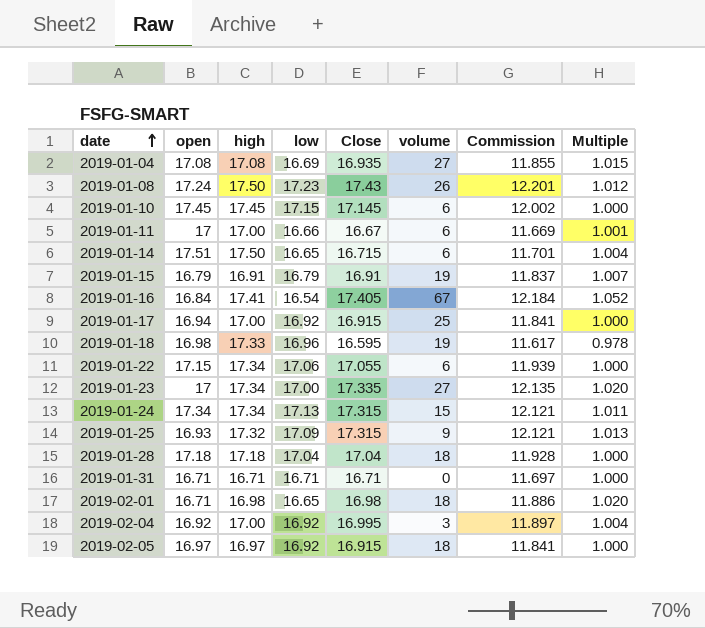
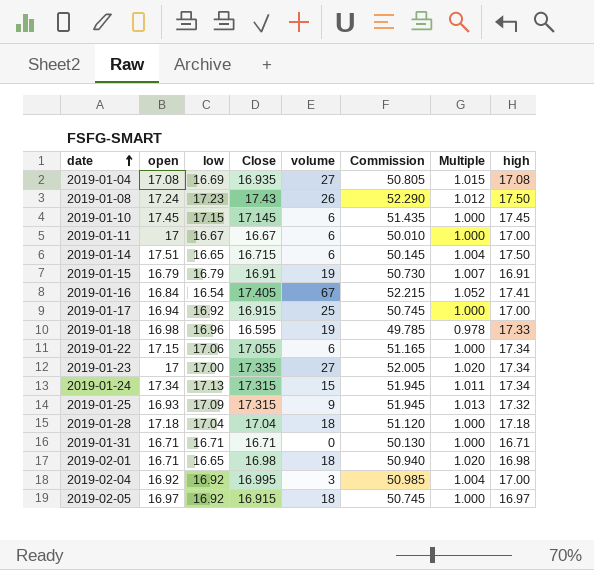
column Commission | formula: [Close] * 0.7 -> [Close] * 3
column high | position: 3 -> 8
2019-01-11 | low: 16.66 -> 16.67
2019-01-11 | Multiple: 1.001 -> 1.000

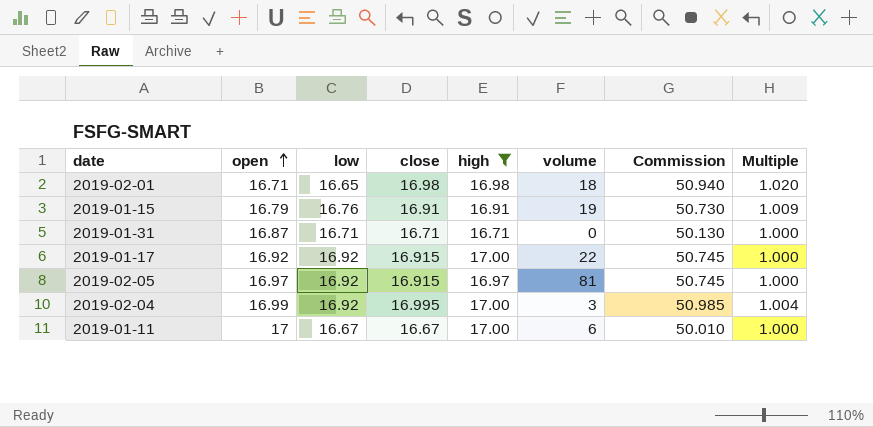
filter: none -> high <= 17.00
row order: date ascending -> open ascending
column name: Close -> close
column high | position: 8 -> 5
2019-01-15 | low: 16.79 -> 16.76
2019-01-15 | Multiple: 1.007 -> 1.009
2019-01-31 | open: 16.71 -> 16.87
2019-01-17 | open: 16.94 -> 16.92
2019-01-17 | volume: 25 -> 22
2019-02-05 | volume: 18 -> 81
2019-02-04 | open: 16.92 -> 16.99

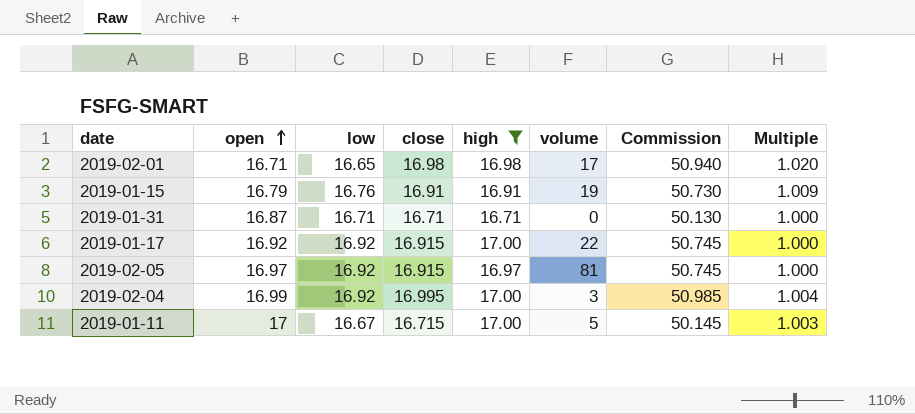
2019-02-01 | volume: 18 -> 17
2019-01-11 | close: 16.67 -> 16.715
2019-01-11 | volume: 6 -> 5
2019-01-11 | Commission: 50.010 -> 50.145
2019-01-11 | Multiple: 1.000 -> 1.003

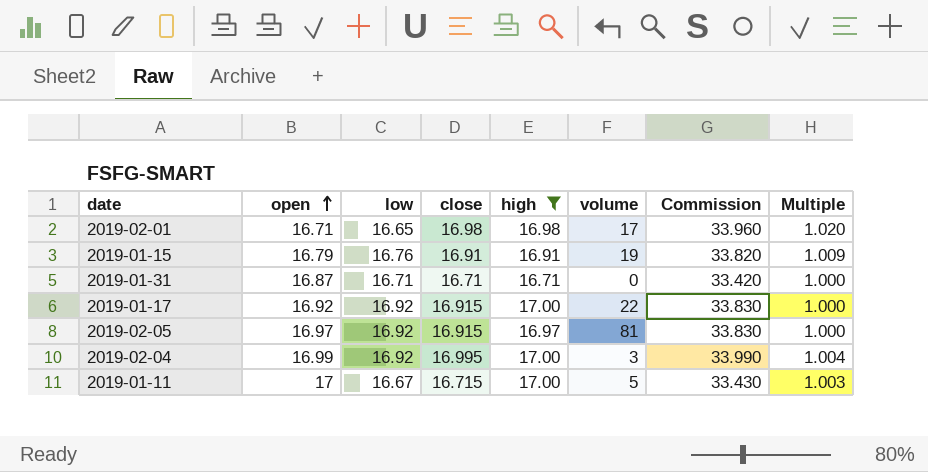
column Commission | formula: [close] * 3 -> [close] * 2

